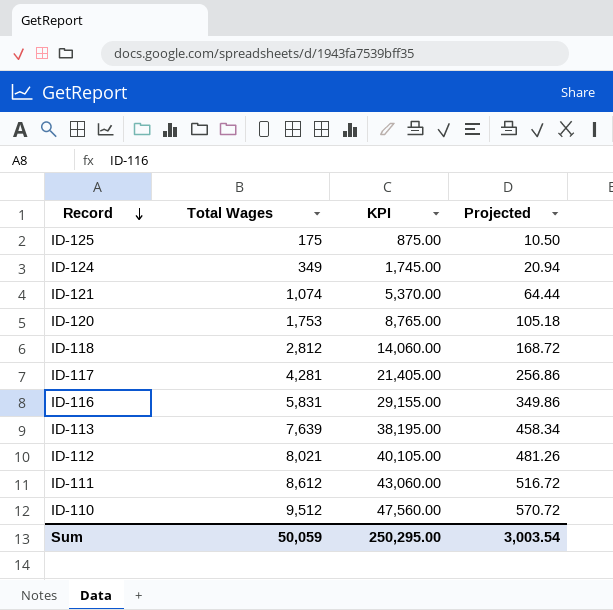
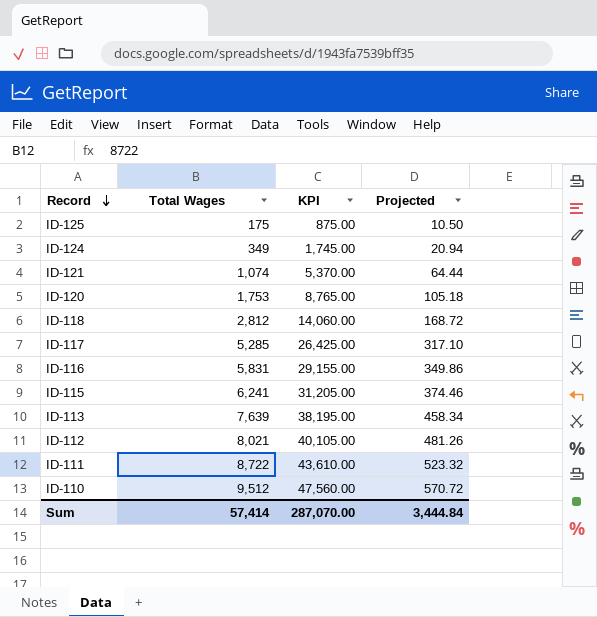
ID-117 | Total Wages: 4,281 -> 5,285
ID-117 | KPI: 21,405.00 -> 26,425.00
ID-117 | Projected: 256.86 -> 317.10
row ID-115: none -> 6,241 | 31,205.00 | 374.46
ID-111 | Total Wages: 8,612 -> 8,722
ID-111 | KPI: 43,060.00 -> 43,610.00
ID-111 | Projected: 516.72 -> 523.32
Sum | Total Wages: 50,059 -> 57,414
Sum | KPI: 250,295.00 -> 287,070.00
Sum | Projected: 3,003.54 -> 3,444.84

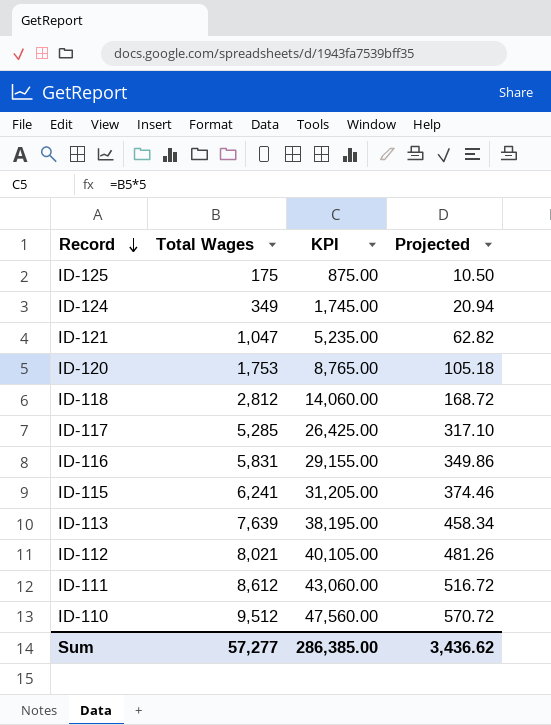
ID-121 | Total Wages: 1,074 -> 1,047
ID-121 | KPI: 5,370.00 -> 5,235.00
ID-121 | Projected: 64.44 -> 62.82
ID-111 | Total Wages: 8,722 -> 8,612
ID-111 | KPI: 43,610.00 -> 43,060.00
ID-111 | Projected: 523.32 -> 516.72
Sum | Total Wages: 57,414 -> 57,277
Sum | KPI: 287,070.00 -> 286,385.00
Sum | Projected: 3,444.84 -> 3,436.62

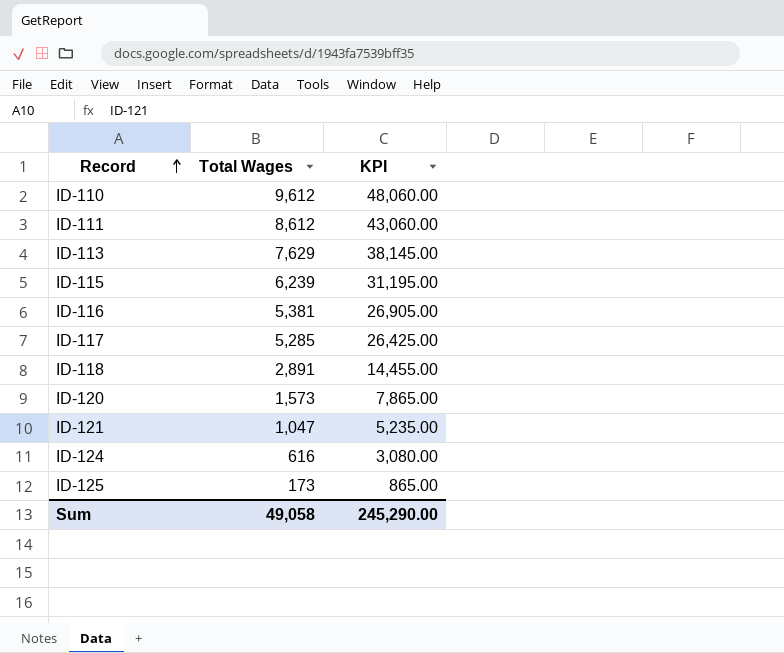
row order: Record descending -> Record ascending
column Projected | formula: [Total Wages] * 0.06 -> none
row ID-112: 8,021 | 40,105.00 | 481.26 -> none
ID-110 | Total Wages: 9,512 -> 9,612
ID-110 | KPI: 47,560.00 -> 48,060.00
ID-113 | Total Wages: 7,639 -> 7,629
ID-113 | KPI: 38,195.00 -> 38,145.00
ID-115 | Total Wages: 6,241 -> 6,239
ID-115 | KPI: 31,205.00 -> 31,195.00
ID-116 | Total Wages: 5,831 -> 5,381
ID-116 | KPI: 29,155.00 -> 26,905.00
ID-118 | Total Wages: 2,812 -> 2,891
ID-118 | KPI: 14,060.00 -> 14,455.00
ID-120 | Total Wages: 1,753 -> 1,573
ID-120 | KPI: 8,765.00 -> 7,865.00
ID-124 | Total Wages: 349 -> 616
ID-124 | KPI: 1,745.00 -> 3,080.00
ID-125 | Total Wages: 175 -> 173
ID-125 | KPI: 875.00 -> 865.00
Sum | Total Wages: 57,277 -> 49,058
Sum | KPI: 286,385.00 -> 245,290.00

